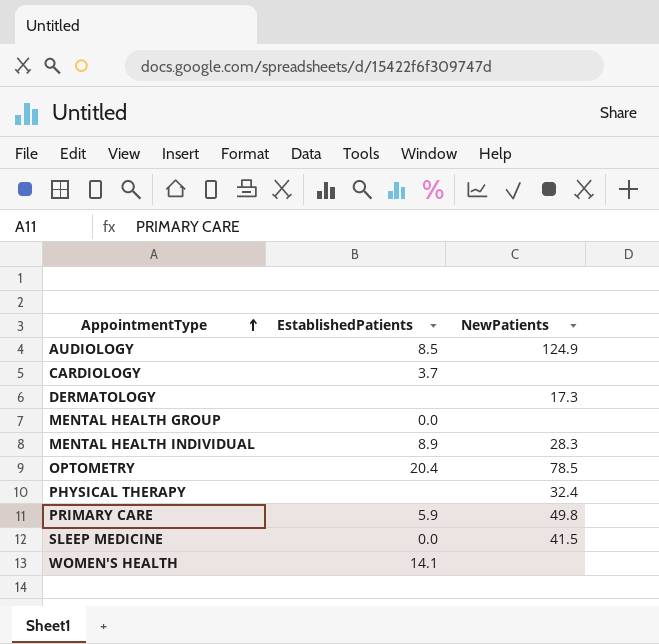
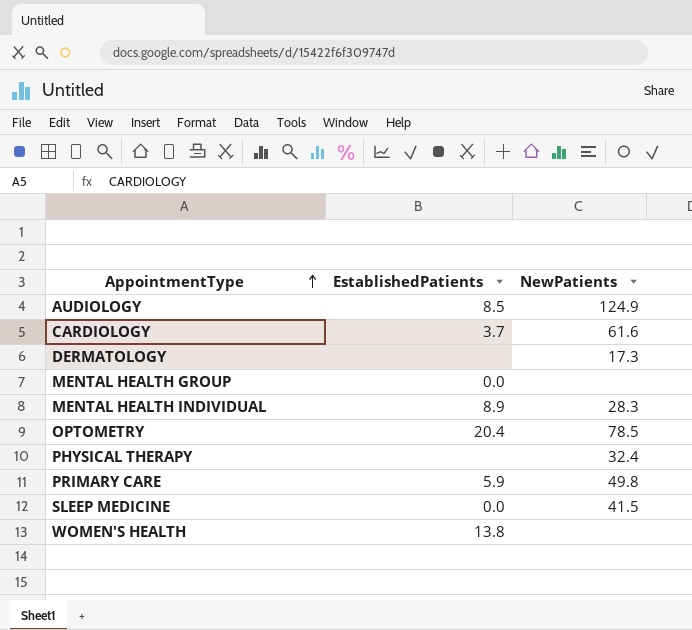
CARDIOLOGY | NewPatients: none -> 61.6
WOMEN'S HEALTH | EstablishedPatients: 14.1 -> 13.8

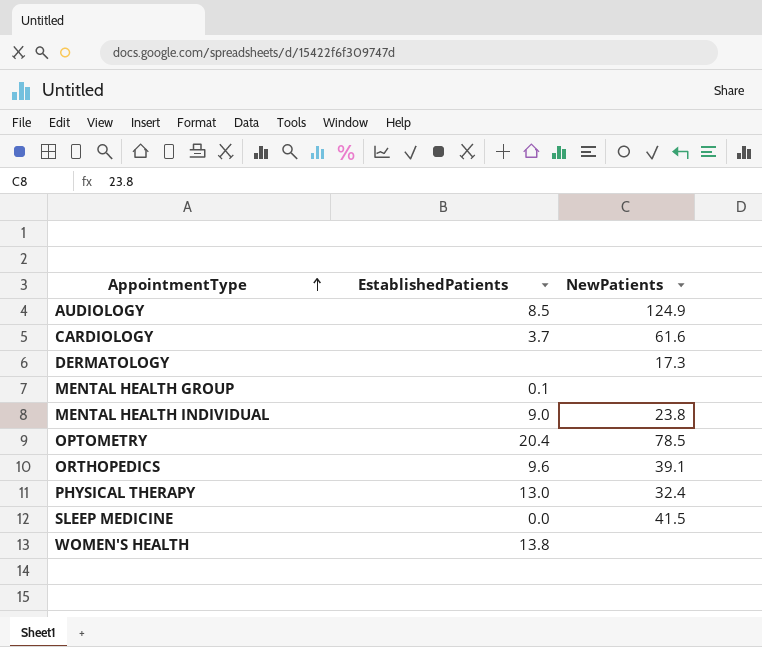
row PRIMARY CARE: 5.9 | 49.8 -> none
MENTAL HEALTH GROUP | EstablishedPatients: 0.0 -> 0.1
MENTAL HEALTH INDIVIDUAL | EstablishedPatients: 8.9 -> 9.0
MENTAL HEALTH INDIVIDUAL | NewPatients: 28.3 -> 23.8
row ORTHOPEDICS: none -> 9.6 | 39.1
PHYSICAL THERAPY | EstablishedPatients: none -> 13.0

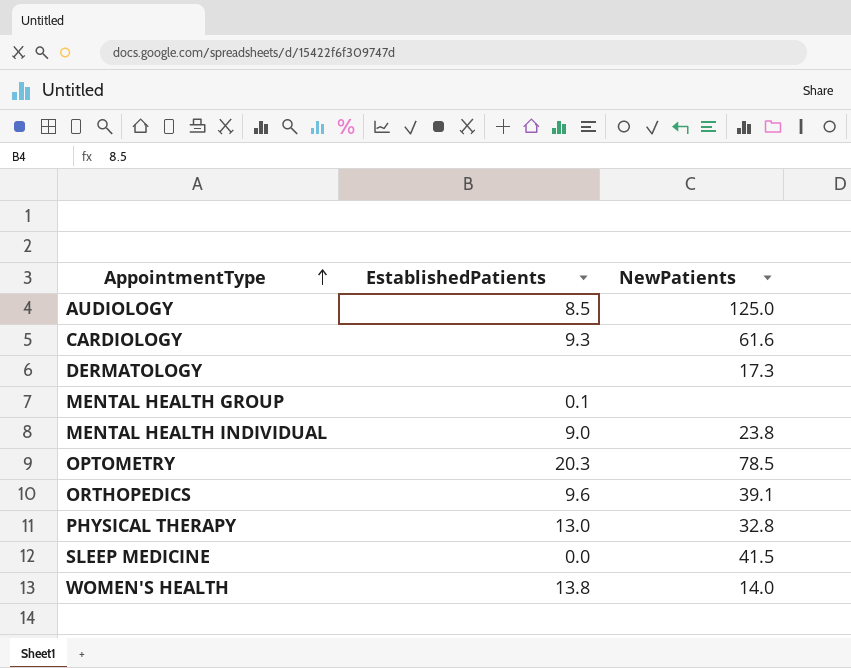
AUDIOLOGY | NewPatients: 124.9 -> 125.0
CARDIOLOGY | EstablishedPatients: 3.7 -> 9.3
OPTOMETRY | EstablishedPatients: 20.4 -> 20.3
PHYSICAL THERAPY | NewPatients: 32.4 -> 32.8
WOMEN'S HEALTH | NewPatients: none -> 14.0

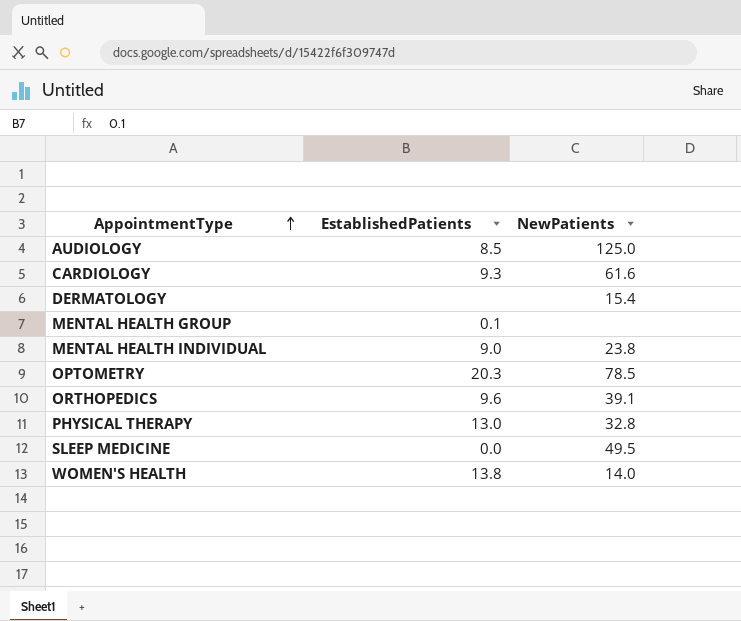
DERMATOLOGY | NewPatients: 17.3 -> 15.4
SLEEP MEDICINE | NewPatients: 41.5 -> 49.5

